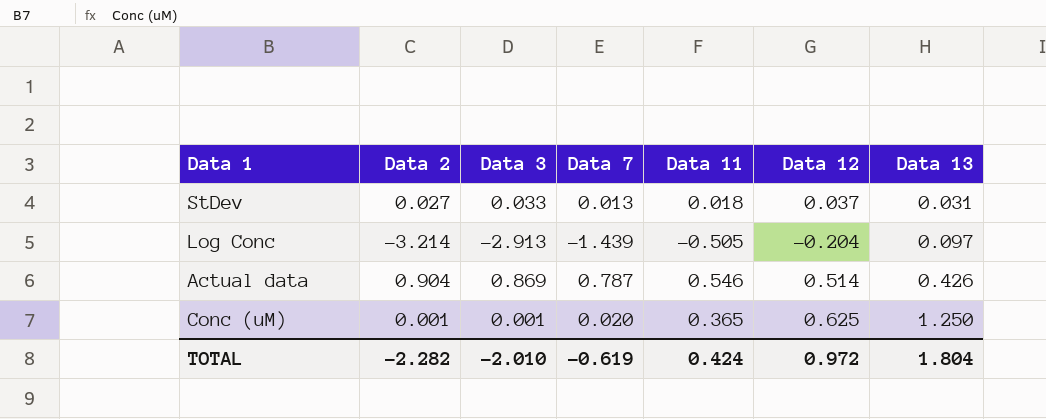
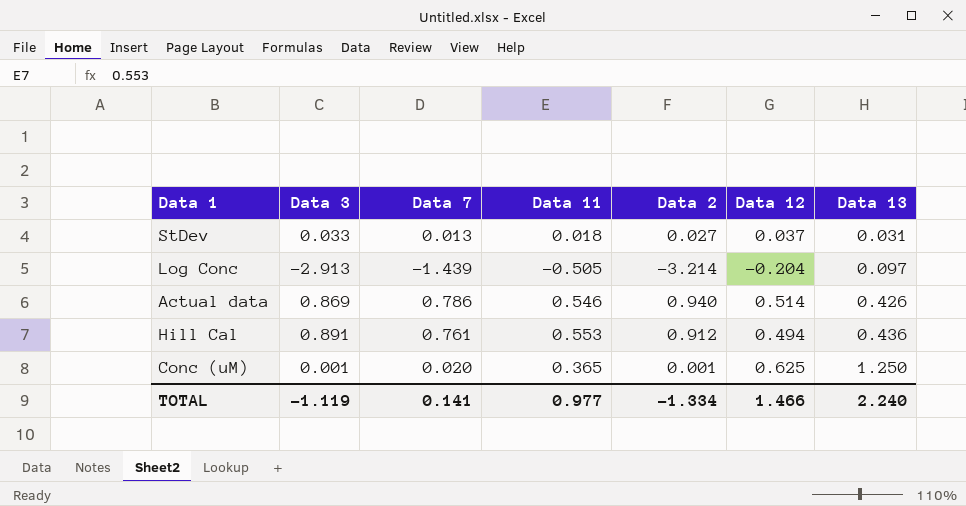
column Data 2 | position: 2 -> 5
Actual data | Data 7: 0.787 -> 0.786
Actual data | Data 2: 0.904 -> 0.940
row Hill Cal: none -> 0.891 | 0.761 | 0.553 | 0.912 | 0.494 | 0.436
TOTAL | Data 3: -2.010 -> -1.119
TOTAL | Data 7: -0.619 -> 0.141
TOTAL | Data 11: 0.424 -> 0.977
TOTAL | Data 2: -2.282 -> -1.334
TOTAL | Data 12: 0.972 -> 1.466
TOTAL | Data 13: 1.804 -> 2.240

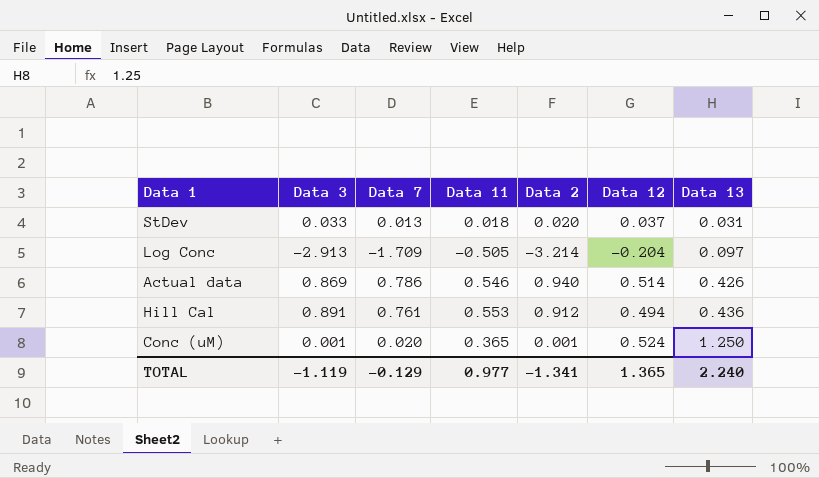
StDev | Data 2: 0.027 -> 0.020
Log Conc | Data 7: -1.439 -> -1.709
Conc (uM) | Data 12: 0.625 -> 0.524
TOTAL | Data 7: 0.141 -> -0.129
TOTAL | Data 2: -1.334 -> -1.341
TOTAL | Data 12: 1.466 -> 1.365

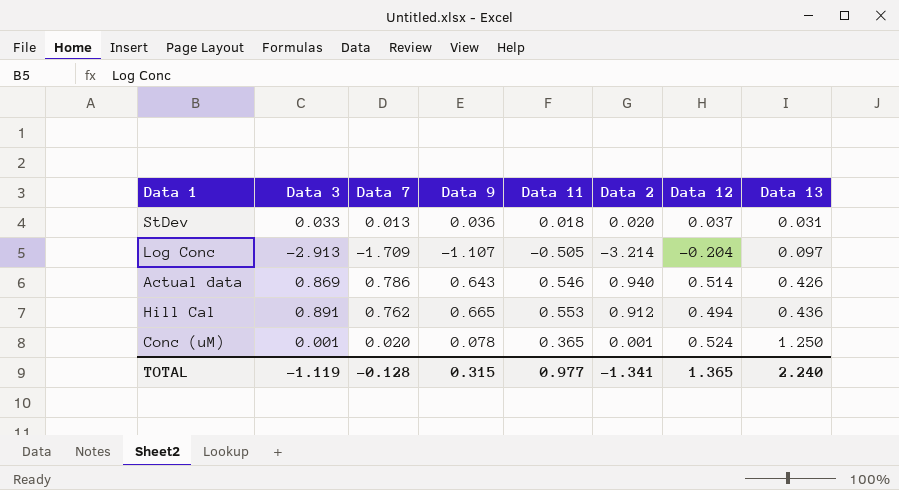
column Data 9 | position: none -> 4
Hill Cal | Data 7: 0.761 -> 0.762
TOTAL | Data 7: -0.129 -> -0.128

